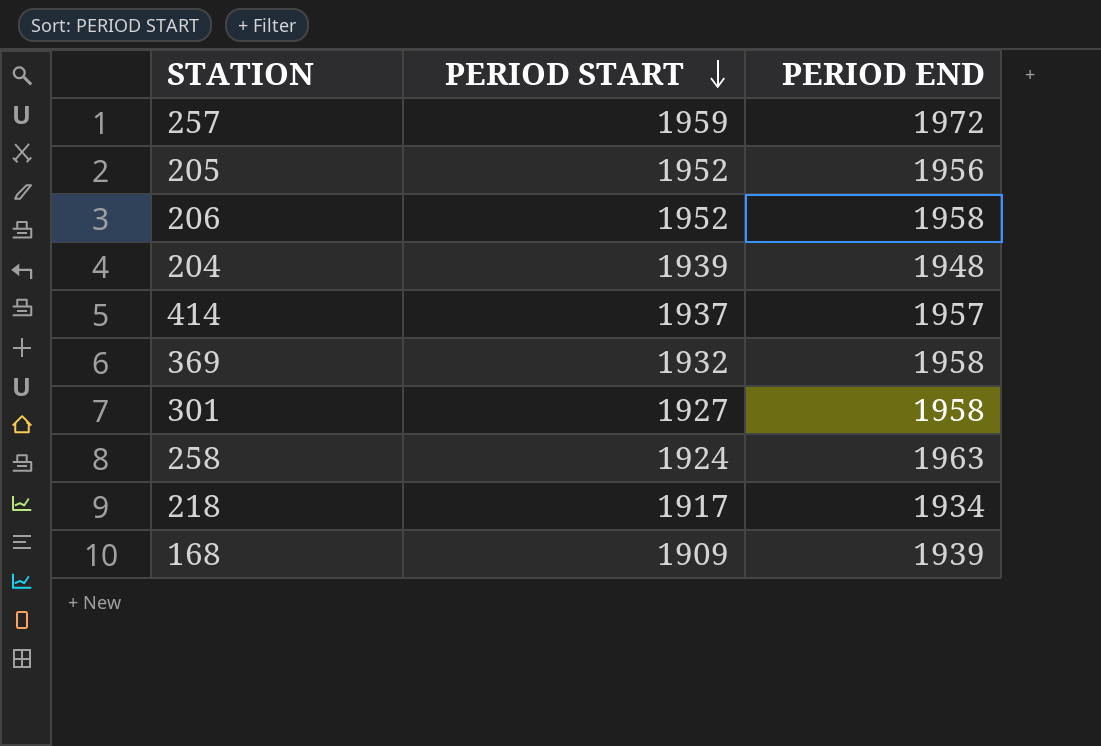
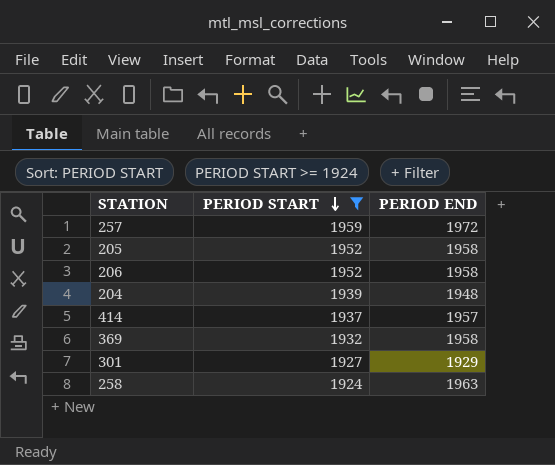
filter: none -> PERIOD START >= 1924
205 | PERIOD END: 1956 -> 1958
301 | PERIOD END: 1958 -> 1929

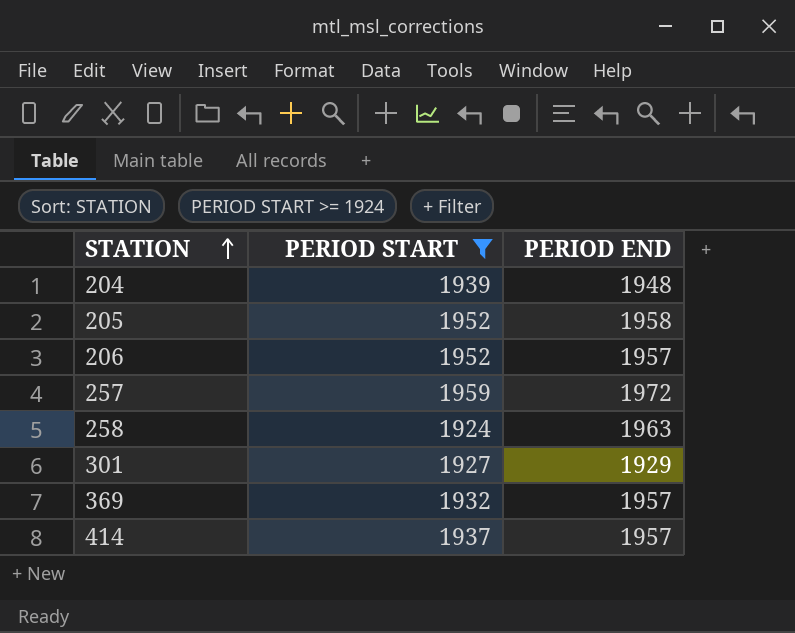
row order: PERIOD START descending -> STATION ascending
206 | PERIOD END: 1958 -> 1957
369 | PERIOD END: 1958 -> 1957

